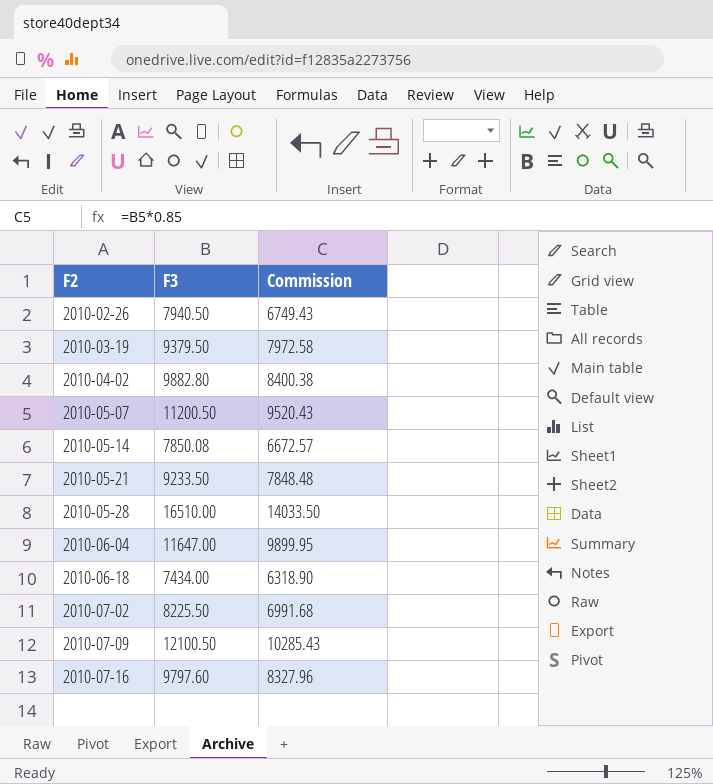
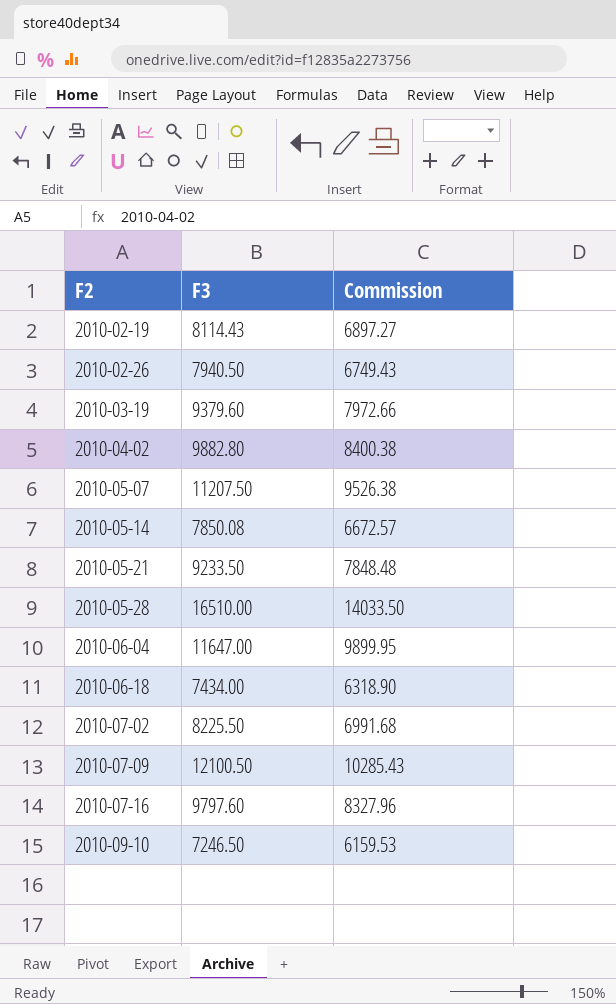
row 2010-02-19: none -> 8114.43 | 6897.27
2010-03-19 | F3: 9379.50 -> 9379.60
2010-03-19 | Commission: 7972.58 -> 7972.66
2010-05-07 | F3: 11200.50 -> 11207.50
2010-05-07 | Commission: 9520.43 -> 9526.38
row 2010-09-10: none -> 7246.50 | 6159.53

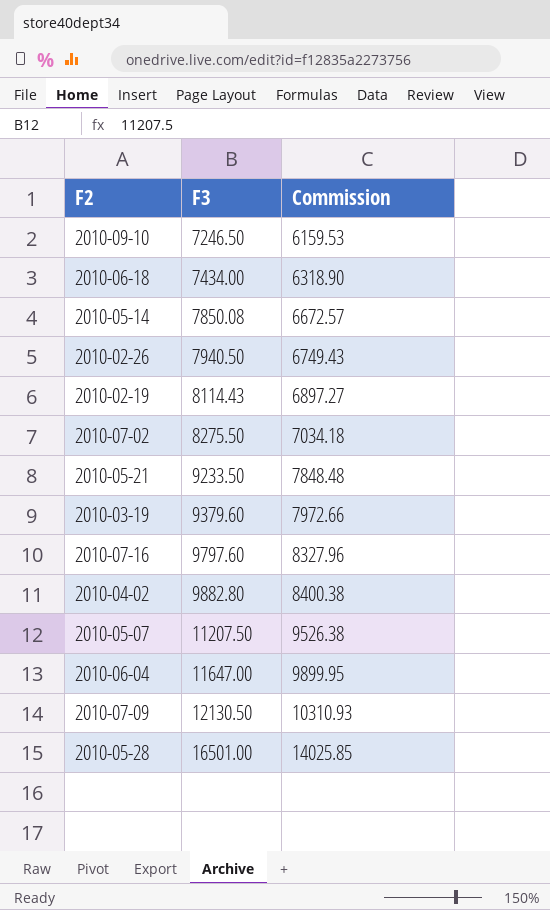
row order: F2 ascending -> F3 ascending
2010-07-02 | F3: 8225.50 -> 8275.50
2010-07-02 | Commission: 6991.68 -> 7034.18
2010-07-09 | F3: 12100.50 -> 12130.50
2010-07-09 | Commission: 10285.43 -> 10310.93
2010-05-28 | F3: 16510.00 -> 16501.00
2010-05-28 | Commission: 14033.50 -> 14025.85

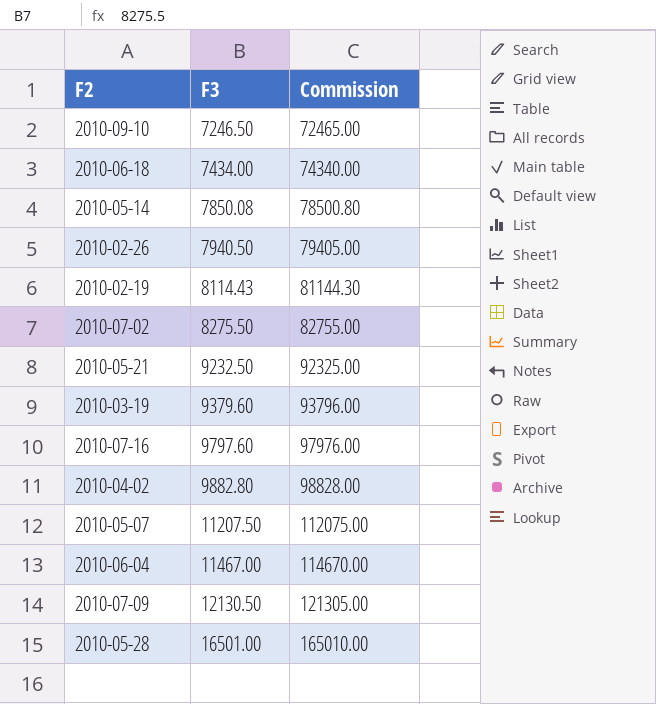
column Commission | formula: [F3] * 0.85 -> [F3] * 10
2010-05-21 | F3: 9233.50 -> 9232.50
2010-06-04 | F3: 11647.00 -> 11467.00

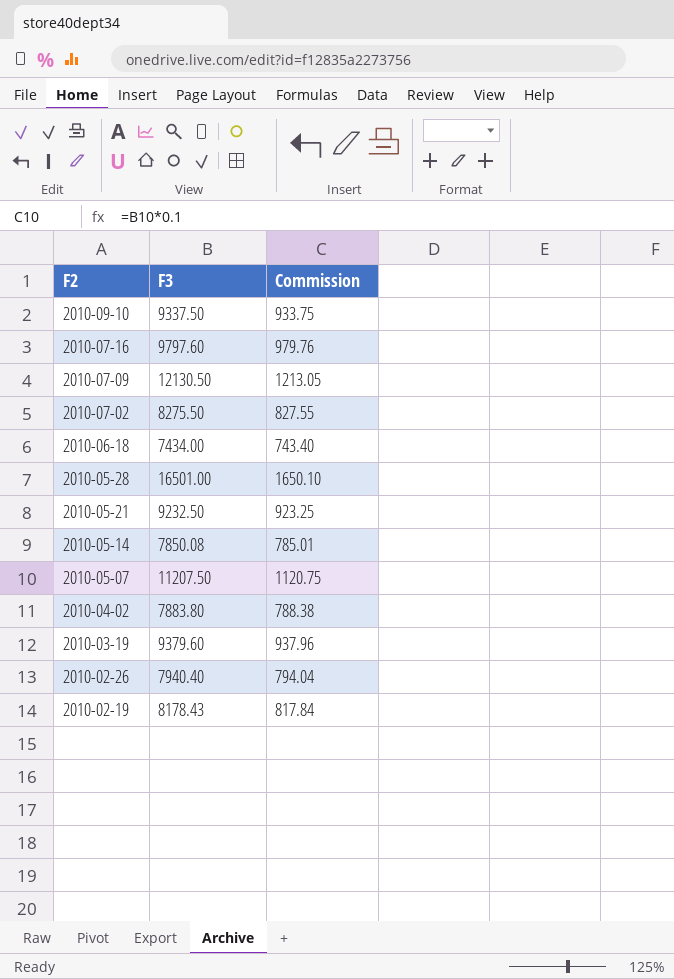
row order: F3 ascending -> F2 descending
column Commission | formula: [F3] * 10 -> [F3] * 0.1
row 2010-06-04: 11467.00 | 114670.00 -> none
2010-09-10 | F3: 7246.50 -> 9337.50
2010-04-02 | F3: 9882.80 -> 7883.80
2010-02-26 | F3: 7940.50 -> 7940.40
2010-02-19 | F3: 8114.43 -> 8178.43

